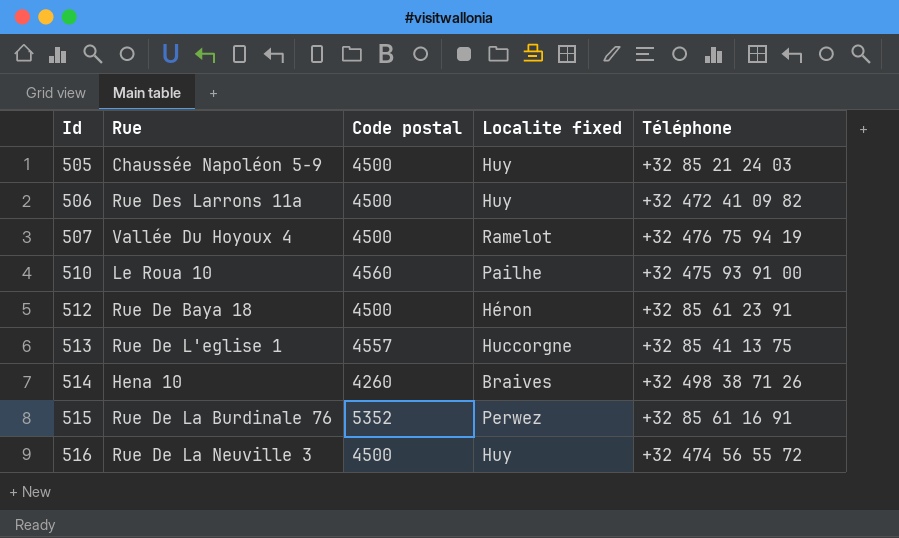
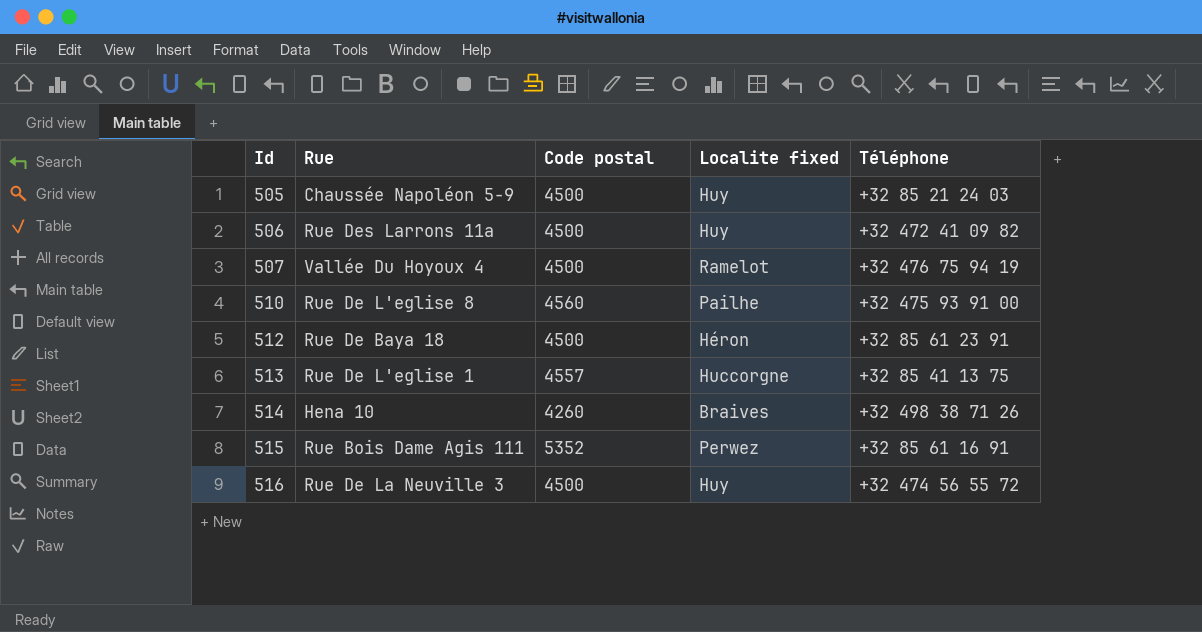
510 | Rue: Le Roua 10 -> Rue De L'eglise 8
515 | Rue: Rue De La Burdinale 76 -> Rue Bois Dame Agis 111

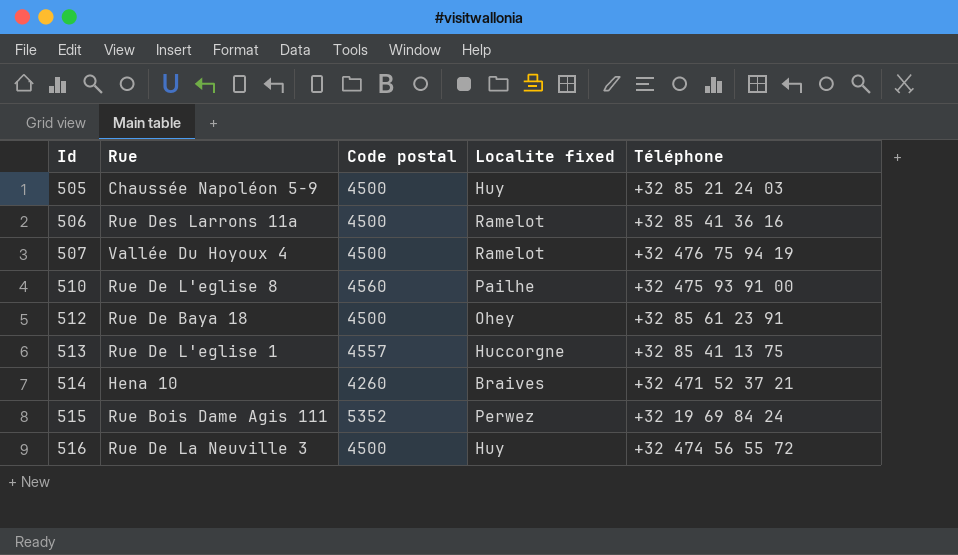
506 | Localite fixed: Huy -> Ramelot
506 | Téléphone: +32 472 41 09 82 -> +32 85 41 36 16
512 | Localite fixed: Héron -> Ohey
514 | Téléphone: +32 498 38 71 26 -> +32 471 52 37 21
515 | Téléphone: +32 85 61 16 91 -> +32 19 69 84 24

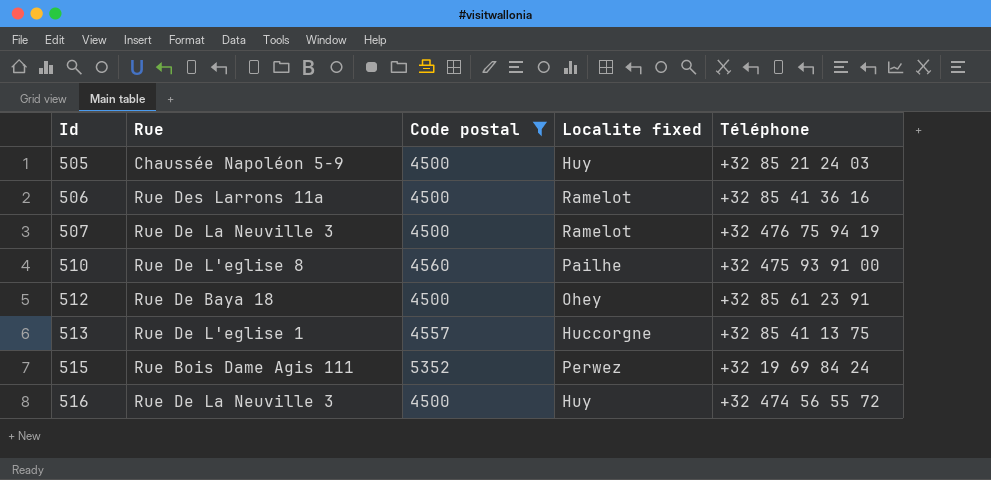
filter: none -> Code postal != 4260
507 | Rue: Vallée Du Hoyoux 4 -> Rue De La Neuville 3

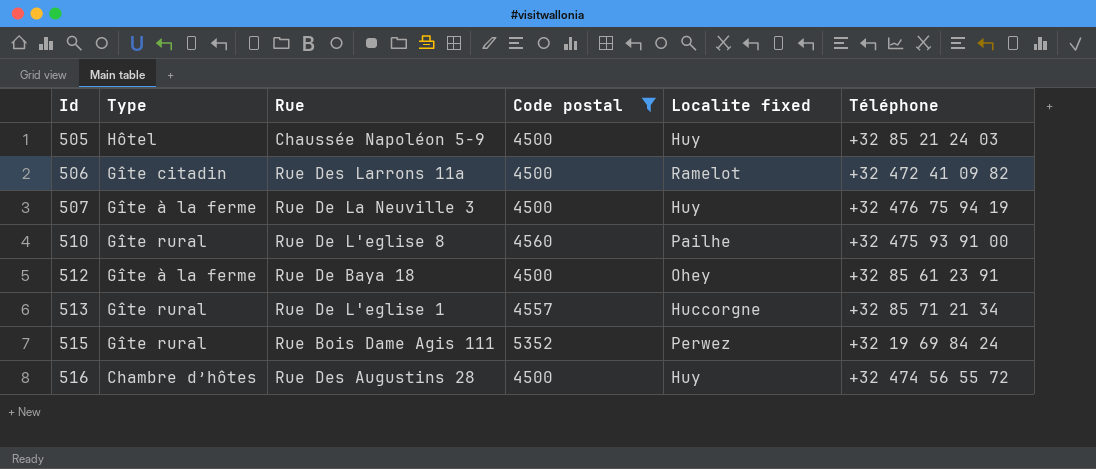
column Type | position: none -> 2
506 | Téléphone: +32 85 41 36 16 -> +32 472 41 09 82
507 | Localite fixed: Ramelot -> Huy
513 | Téléphone: +32 85 41 13 75 -> +32 85 71 21 34
516 | Rue: Rue De La Neuville 3 -> Rue Des Augustins 28

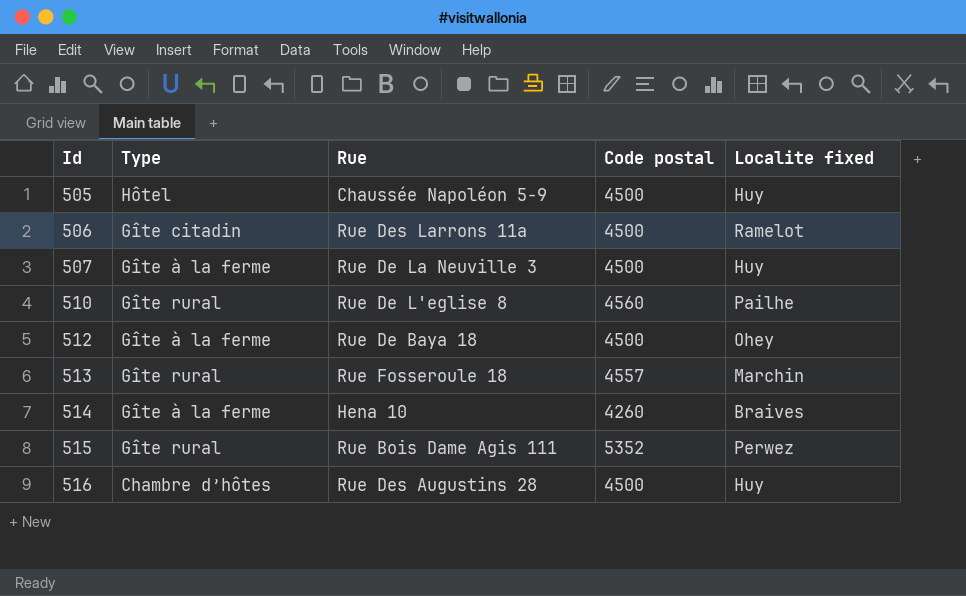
filter: Code postal != 4260 -> none
column Téléphone | position: 6 -> none
513 | Rue: Rue De L'eglise 1 -> Rue Fosseroule 18
513 | Localite fixed: Huccorgne -> Marchin

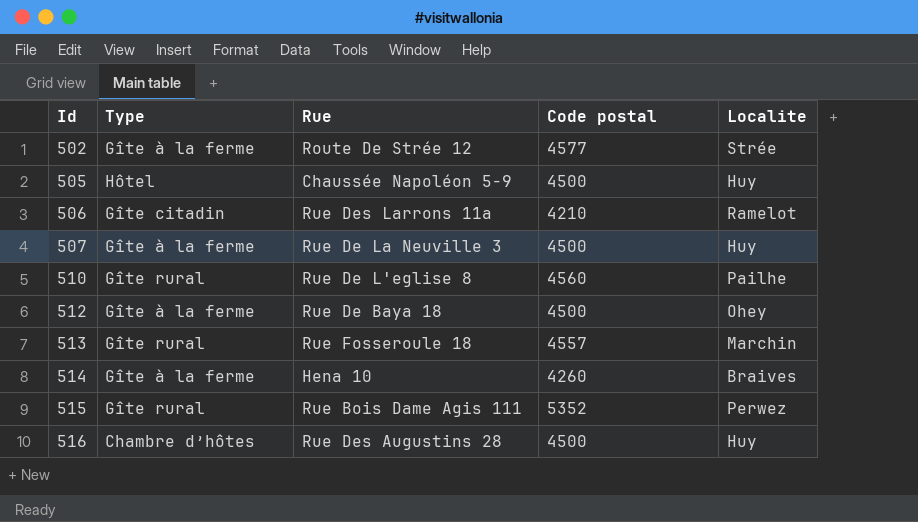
column name: Localite fixed -> Localite
row 502: none -> Gîte à la ferme | Route De Strée 12 | 4577 | Strée
506 | Code postal: 4500 -> 4210

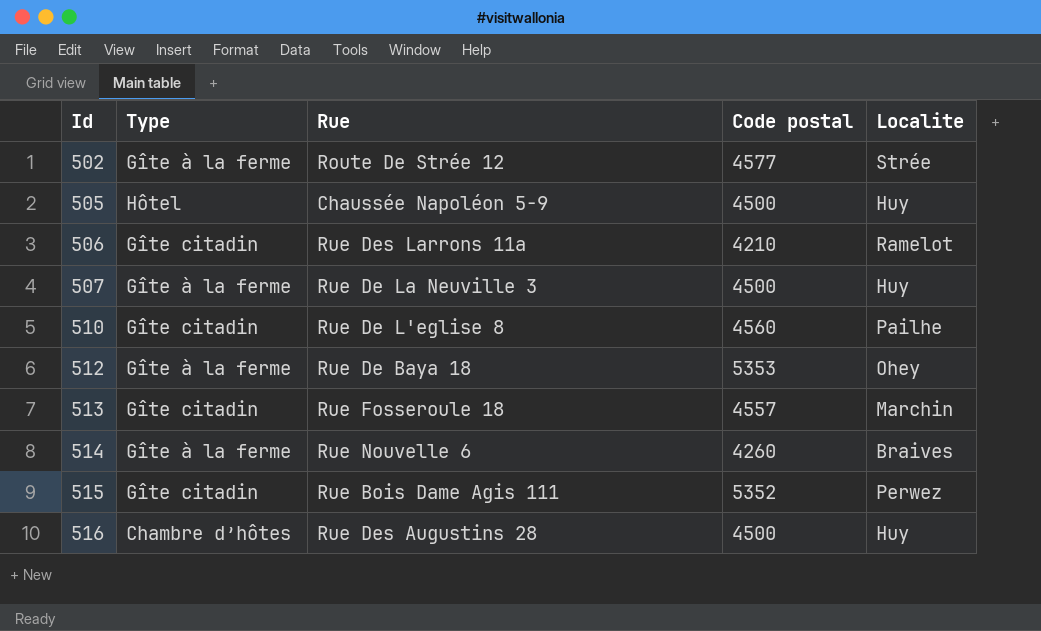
510 | Type: Gîte rural -> Gîte citadin
512 | Code postal: 4500 -> 5353
513 | Type: Gîte rural -> Gîte citadin
514 | Rue: Hena 10 -> Rue Nouvelle 6
515 | Type: Gîte rural -> Gîte citadin

